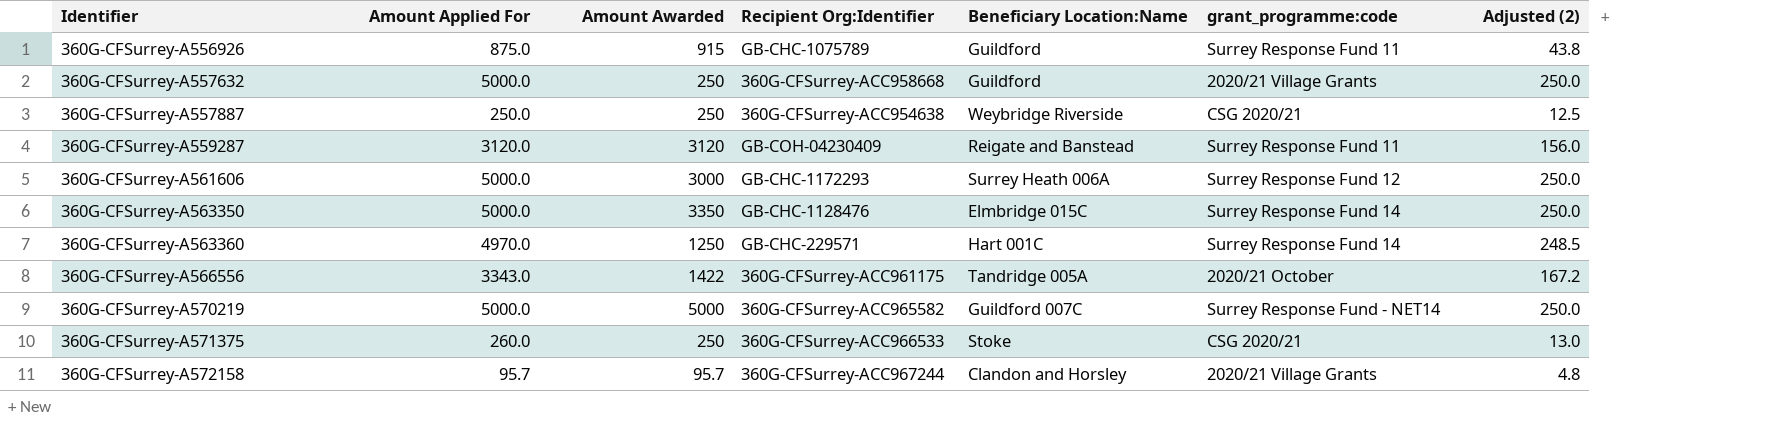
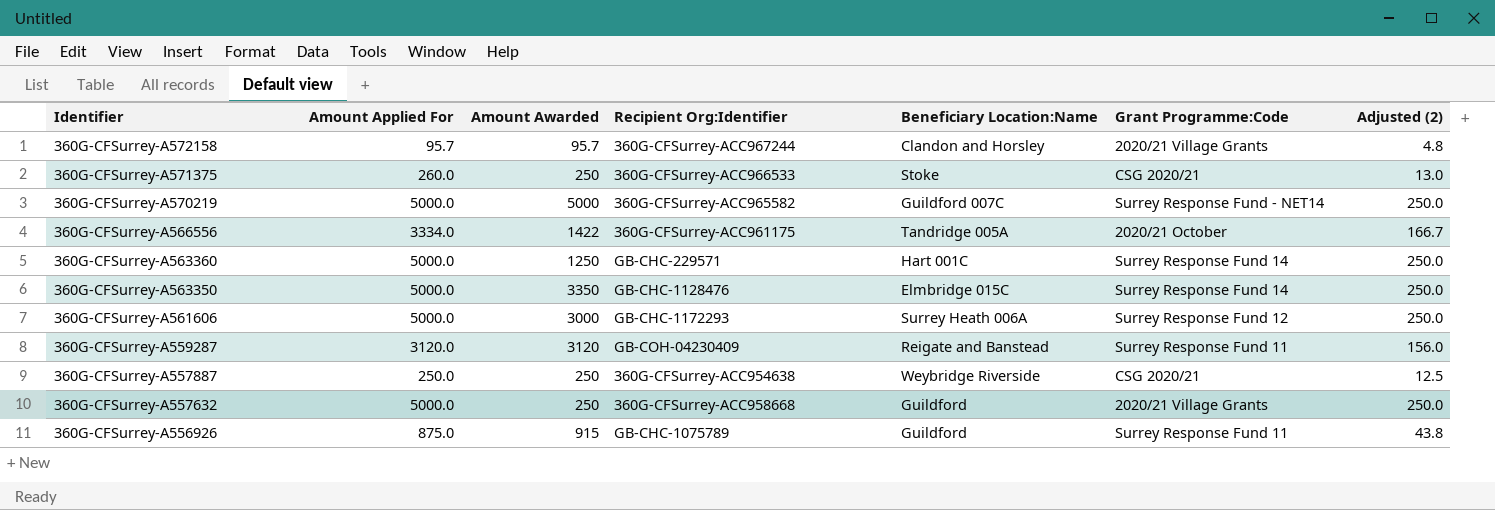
row order: Identifier ascending -> Identifier descending
column name: grant_programme:code -> Grant Programme:Code
360G-CFSurrey-A566556 | Amount Applied For: 3343.0 -> 3334.0
360G-CFSurrey-A566556 | Adjusted (2): 167.2 -> 166.7
360G-CFSurrey-A563360 | Amount Applied For: 4970.0 -> 5000.0
360G-CFSurrey-A563360 | Adjusted (2): 248.5 -> 250.0

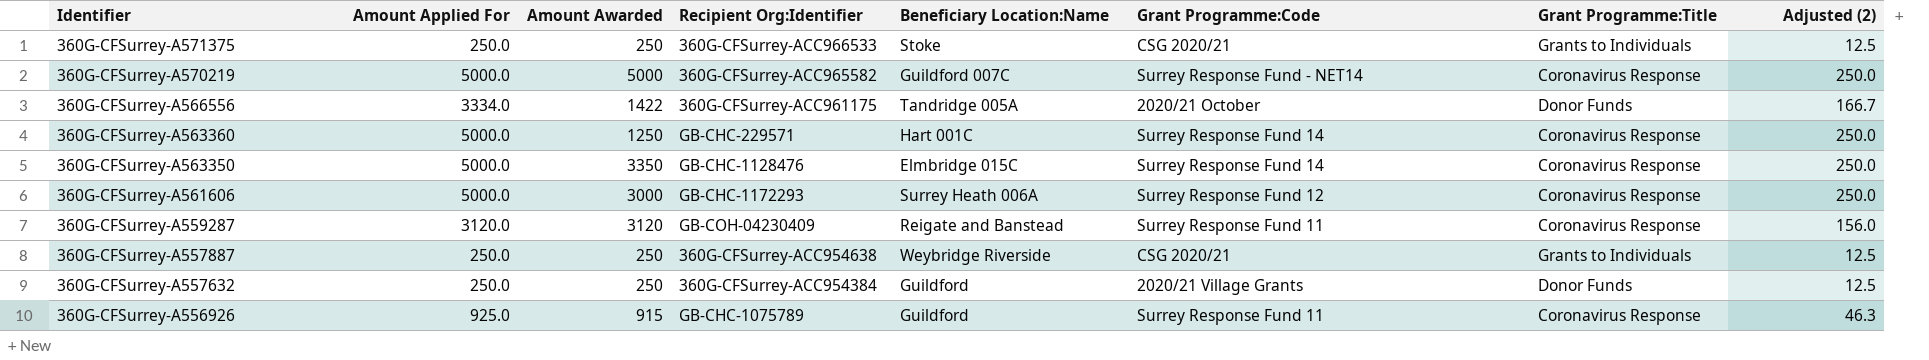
column Grant Programme:Title | position: none -> 7
row 360G-CFSurrey-A572158: 95.7 | 95.7 | 360G-CFSurrey-ACC967244 | Clandon and Horsley | 2020/21 Village Grants | 4.8 -> none
360G-CFSurrey-A571375 | Amount Applied For: 260.0 -> 250.0
360G-CFSurrey-A571375 | Adjusted (2): 13.0 -> 12.5
360G-CFSurrey-A557632 | Amount Applied For: 5000.0 -> 250.0
360G-CFSurrey-A557632 | Recipient Org:Identifier: 360G-CFSurrey-ACC958668 -> 360G-CFSurrey-ACC954384
360G-CFSurrey-A557632 | Adjusted (2): 250.0 -> 12.5
360G-CFSurrey-A556926 | Amount Applied For: 875.0 -> 925.0
360G-CFSurrey-A556926 | Adjusted (2): 43.8 -> 46.3

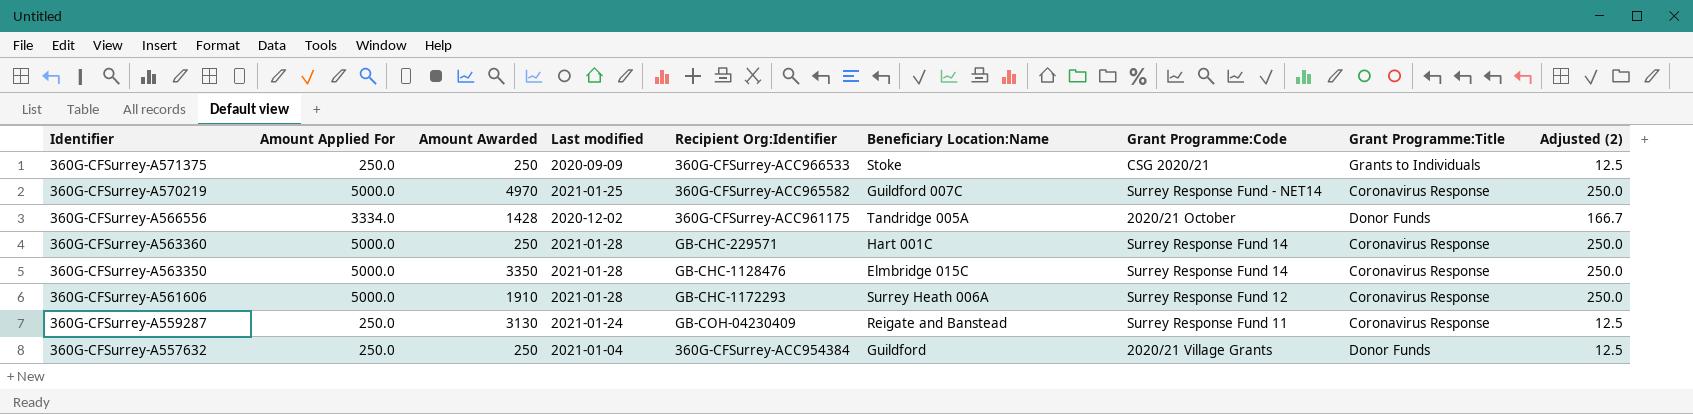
column Last modified | position: none -> 4
row 360G-CFSurrey-A557887: 250.0 | 250 | 360G-CFSurrey-ACC954638 | Weybridge Riverside | CSG 2020/21 | Grants to Individuals | 12.5 -> none
row 360G-CFSurrey-A556926: 925.0 | 915 | GB-CHC-1075789 | Guildford | Surrey Response Fund 11 | Coronavirus Response | 46.3 -> none
360G-CFSurrey-A570219 | Amount Awarded: 5000 -> 4970
360G-CFSurrey-A566556 | Amount Awarded: 1422 -> 1428
360G-CFSurrey-A563360 | Amount Awarded: 1250 -> 250
360G-CFSurrey-A561606 | Amount Awarded: 3000 -> 1910
360G-CFSurrey-A559287 | Amount Applied For: 3120.0 -> 250.0
360G-CFSurrey-A559287 | Amount Awarded: 3120 -> 3130
360G-CFSurrey-A559287 | Adjusted (2): 156.0 -> 12.5

